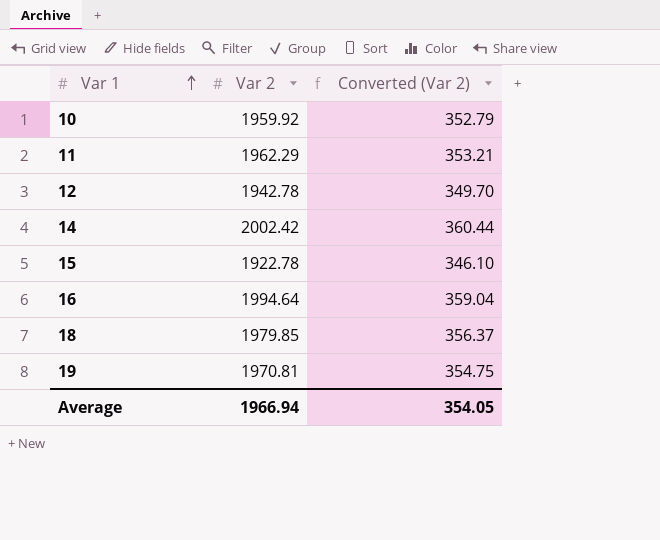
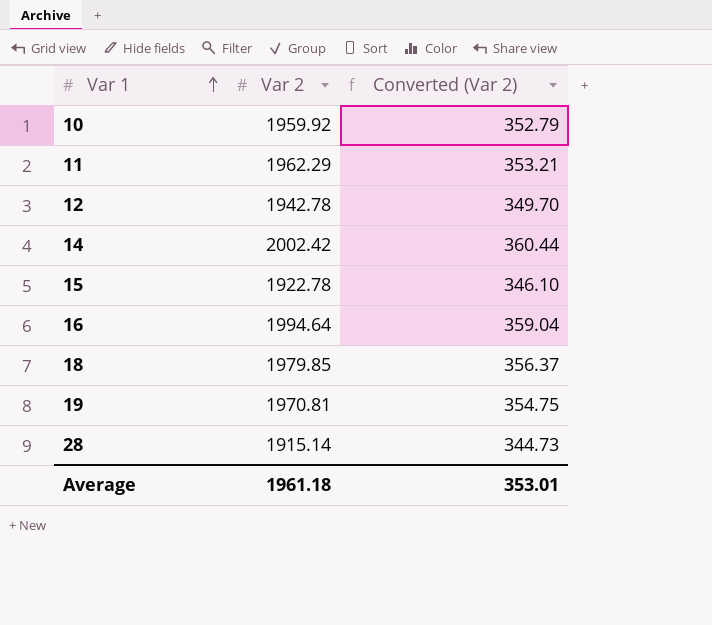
row 28: none -> 1915.14 | 344.73
Average | Var 2: 1966.94 -> 1961.18
Average | Converted (Var 2): 354.05 -> 353.01

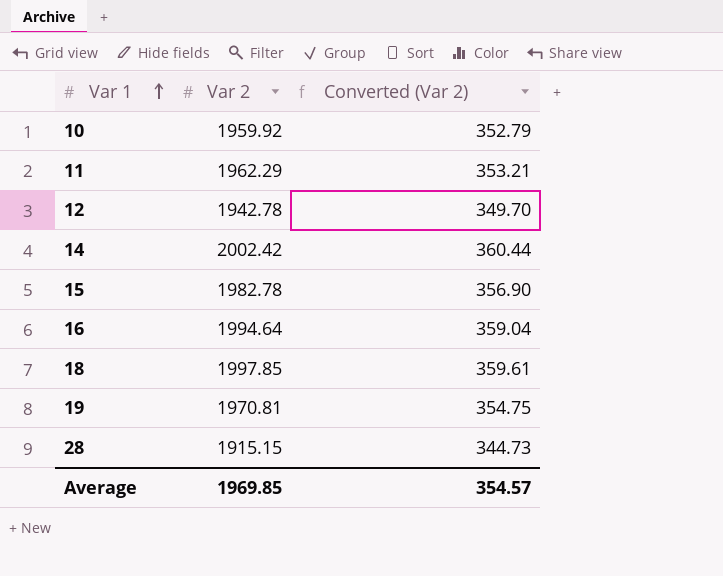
15 | Var 2: 1922.78 -> 1982.78
15 | Converted (Var 2): 346.10 -> 356.90
18 | Var 2: 1979.85 -> 1997.85
18 | Converted (Var 2): 356.37 -> 359.61
28 | Var 2: 1915.14 -> 1915.15
Average | Var 2: 1961.18 -> 1969.85
Average | Converted (Var 2): 353.01 -> 354.57

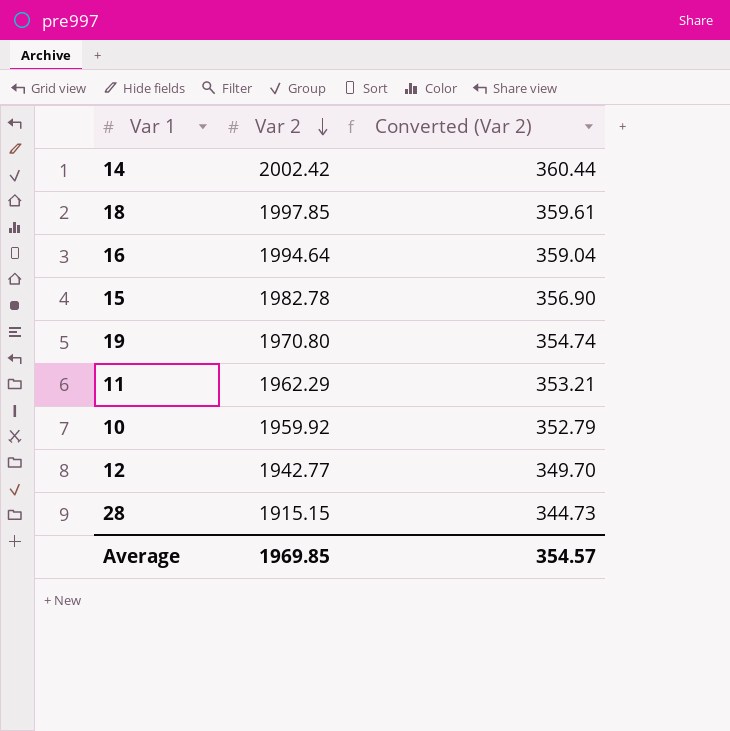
row order: Var 1 ascending -> Var 2 descending
19 | Var 2: 1970.81 -> 1970.80
19 | Converted (Var 2): 354.75 -> 354.74
12 | Var 2: 1942.78 -> 1942.77

